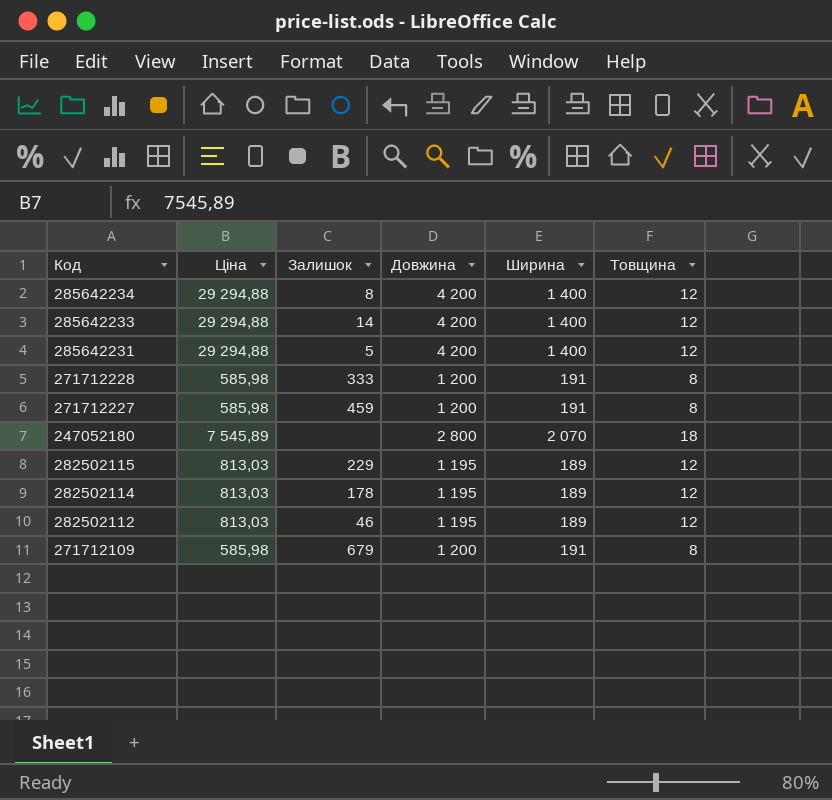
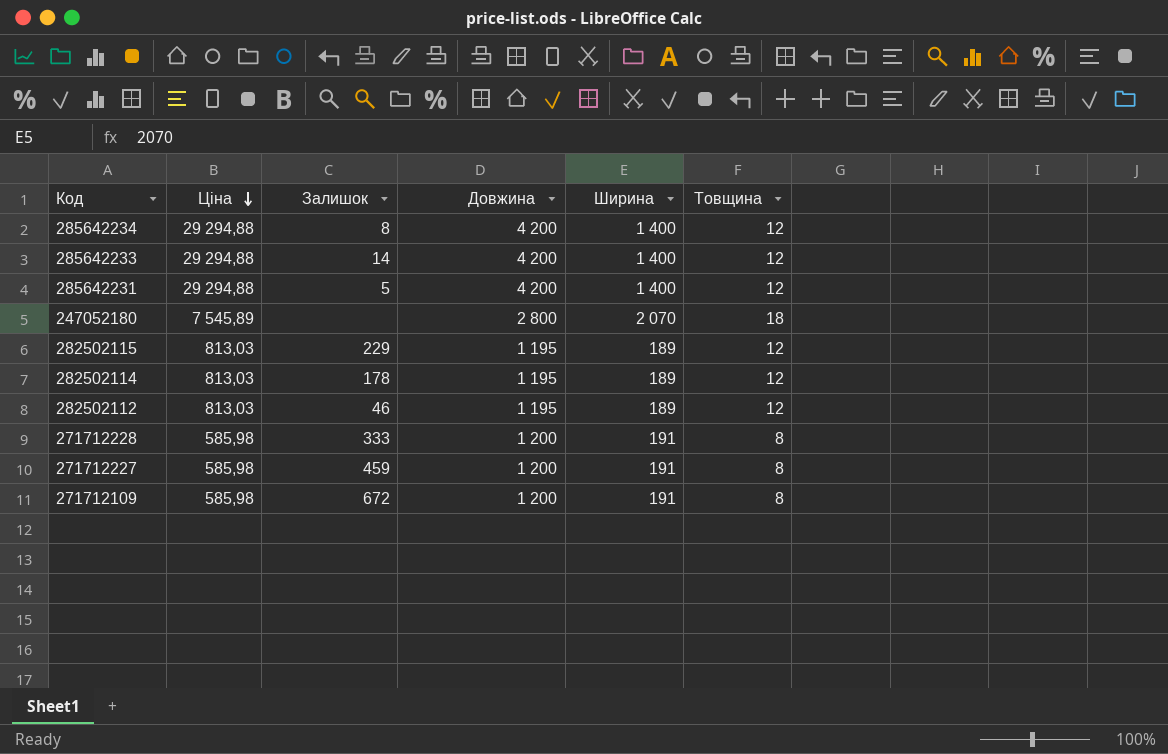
row order: none -> Ціна descending
271712109 | Залишок: 679 -> 672

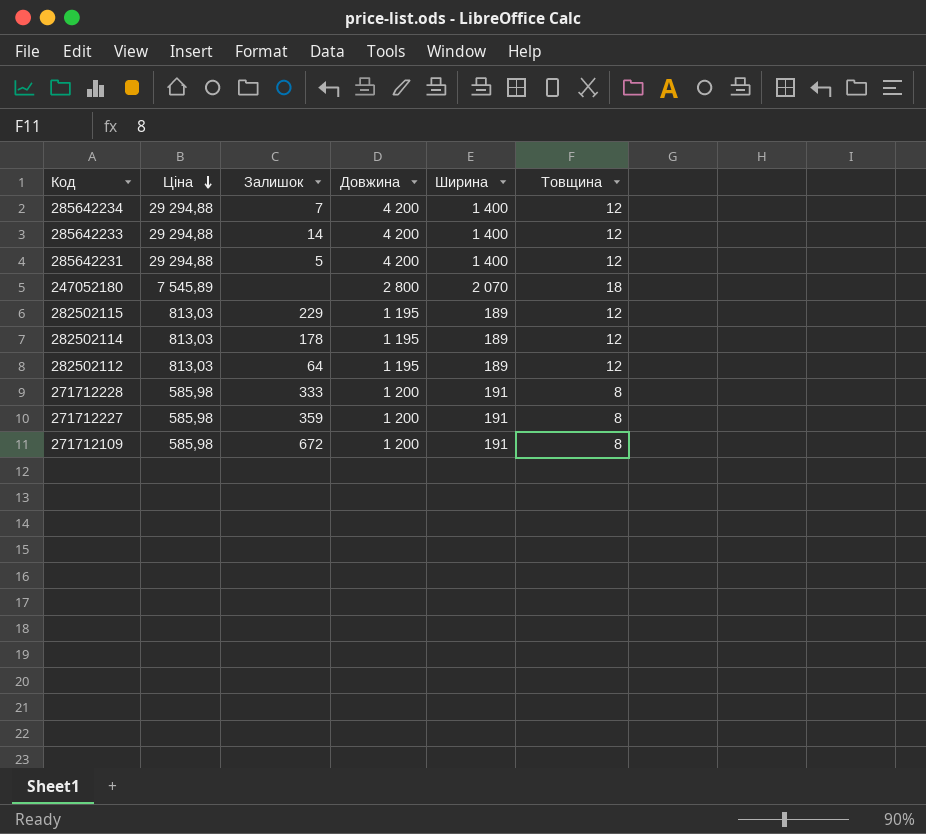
285642234 | Залишок: 8 -> 7
282502112 | Залишок: 46 -> 64
271712227 | Залишок: 459 -> 359

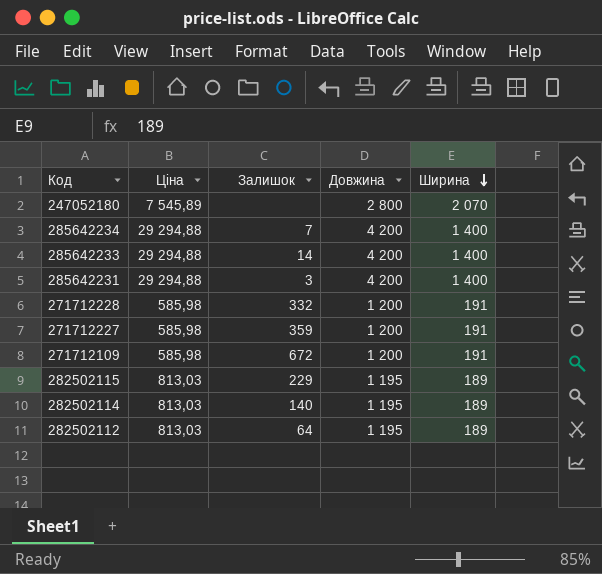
row order: Ціна descending -> Ширина descending
column Товщина | position: 6 -> none
285642231 | Залишок: 5 -> 3
271712228 | Залишок: 333 -> 332
282502114 | Залишок: 178 -> 140

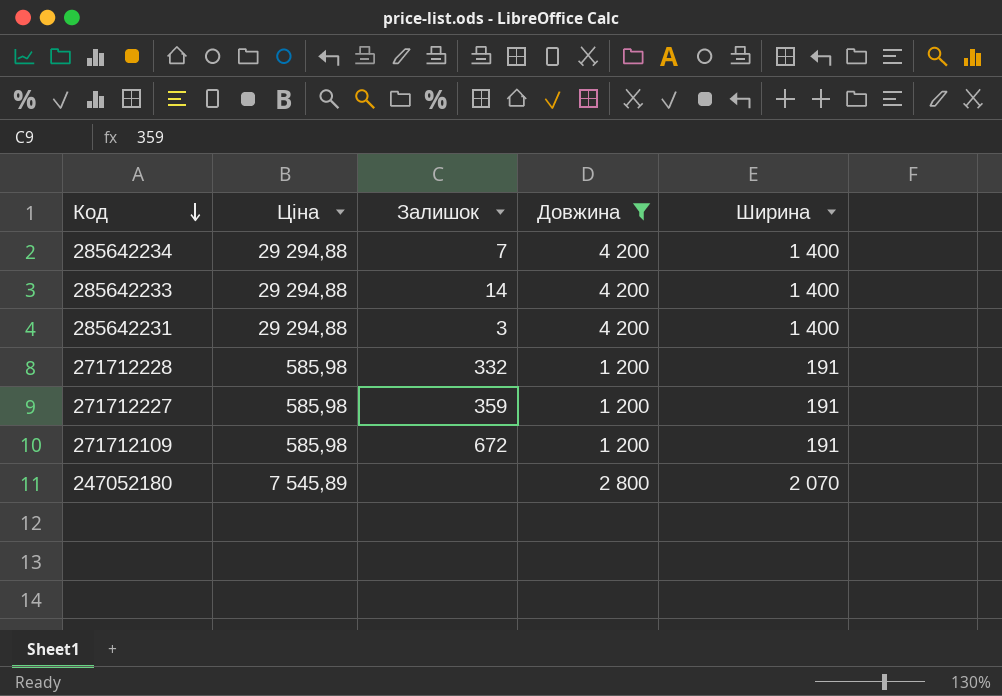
filter: none -> Довжина != 1 195
row order: Ширина descending -> Код descending

